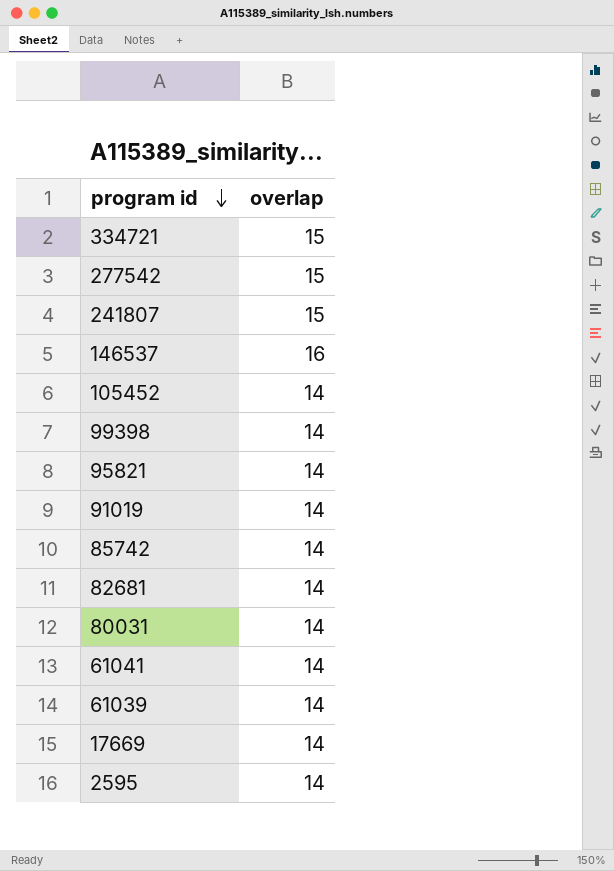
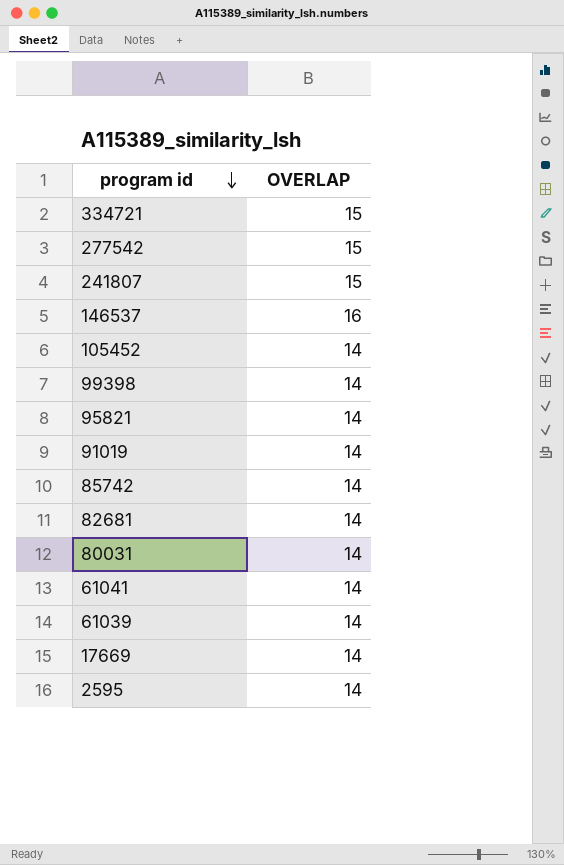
column name: overlap -> OVERLAP

